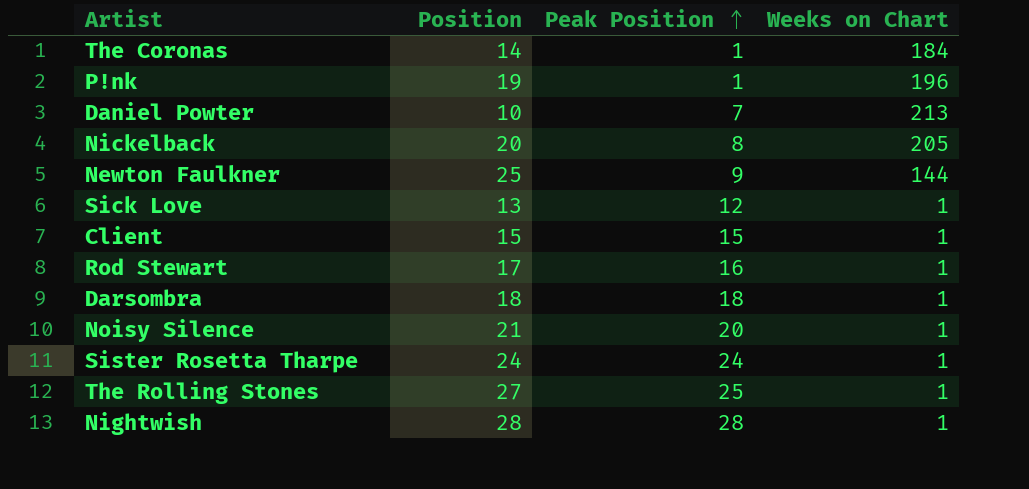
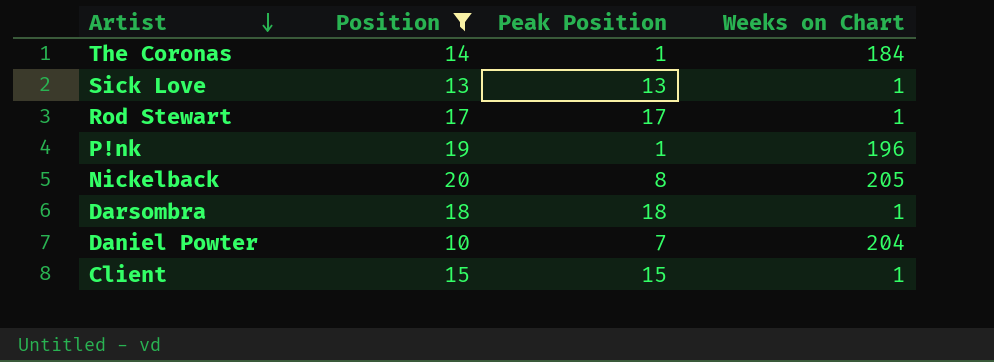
filter: none -> Position <= 20
row order: Peak Position ascending -> Artist descending
Sick Love | Peak Position: 12 -> 13
Rod Stewart | Peak Position: 16 -> 17
Daniel Powter | Weeks on Chart: 213 -> 204

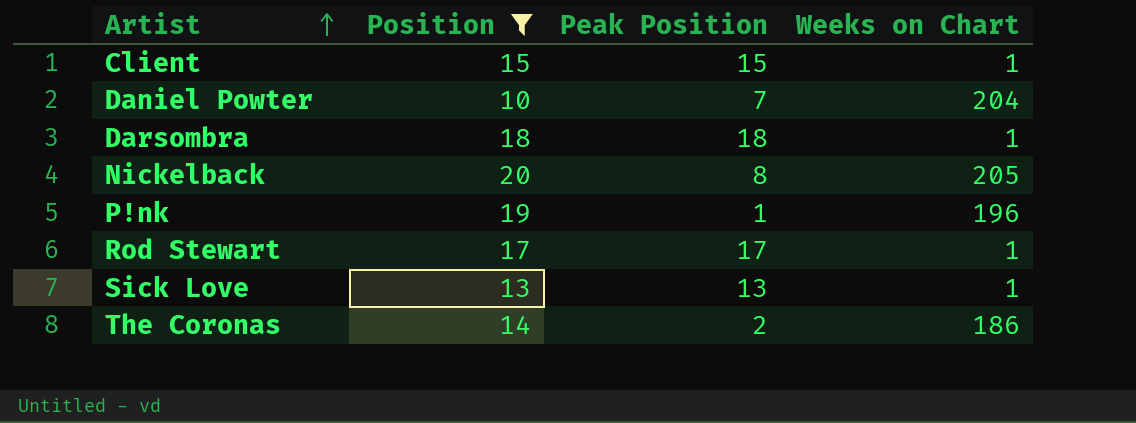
row order: Artist descending -> Artist ascending
The Coronas | Peak Position: 1 -> 2
The Coronas | Weeks on Chart: 184 -> 186

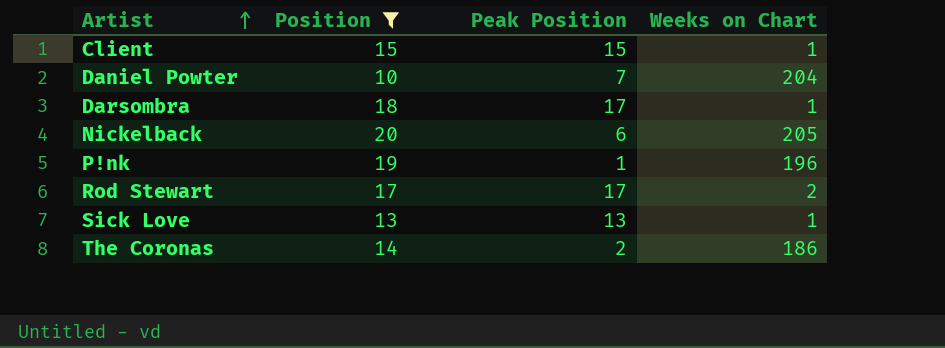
Darsombra | Peak Position: 18 -> 17
Nickelback | Peak Position: 8 -> 6
Rod Stewart | Weeks on Chart: 1 -> 2

